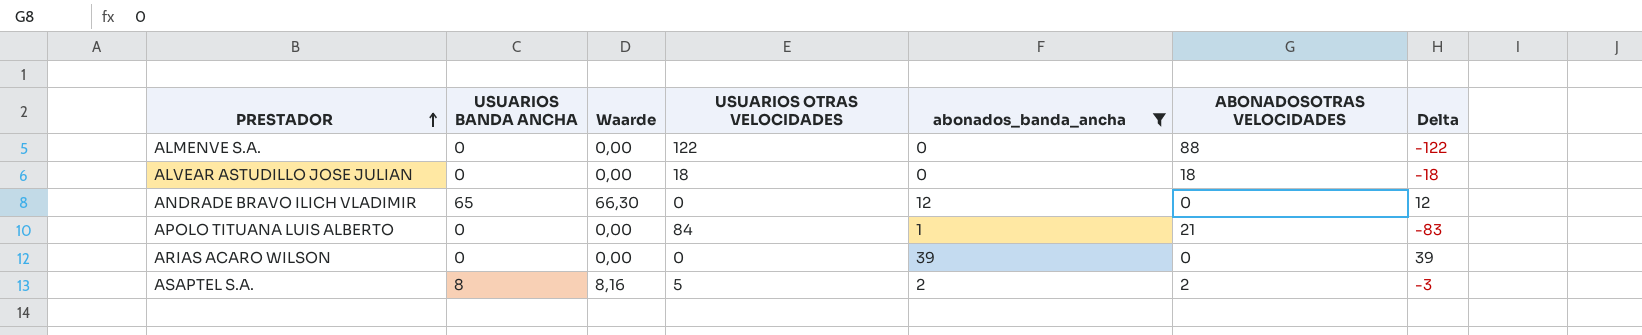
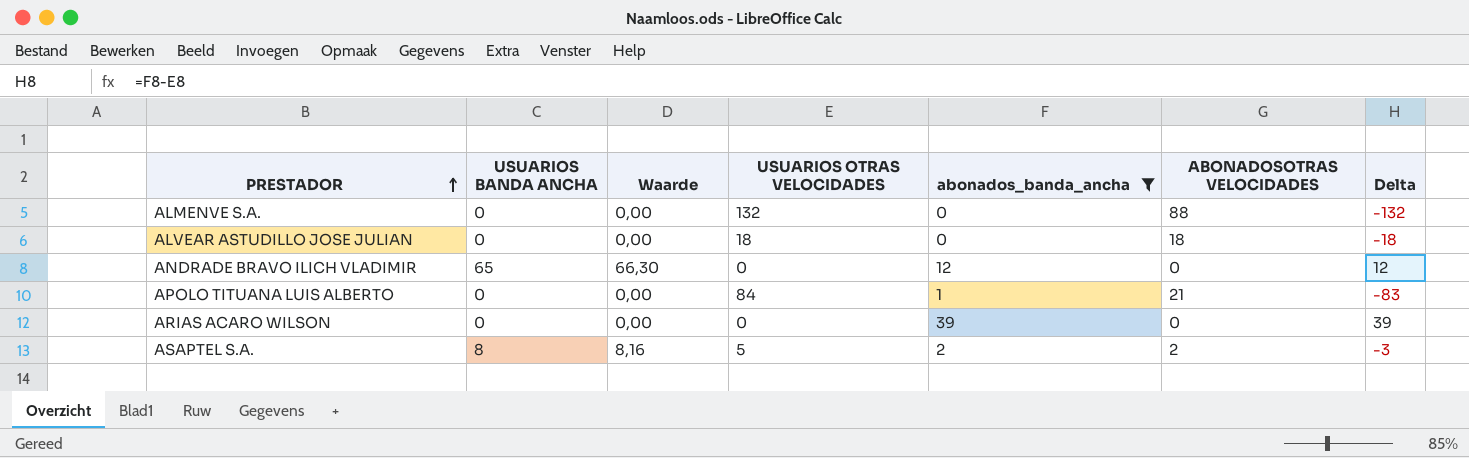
ALMENVE S.A. | USUARIOS OTRAS VELOCIDADES: 122 -> 132
ALMENVE S.A. | Delta: -122 -> -132

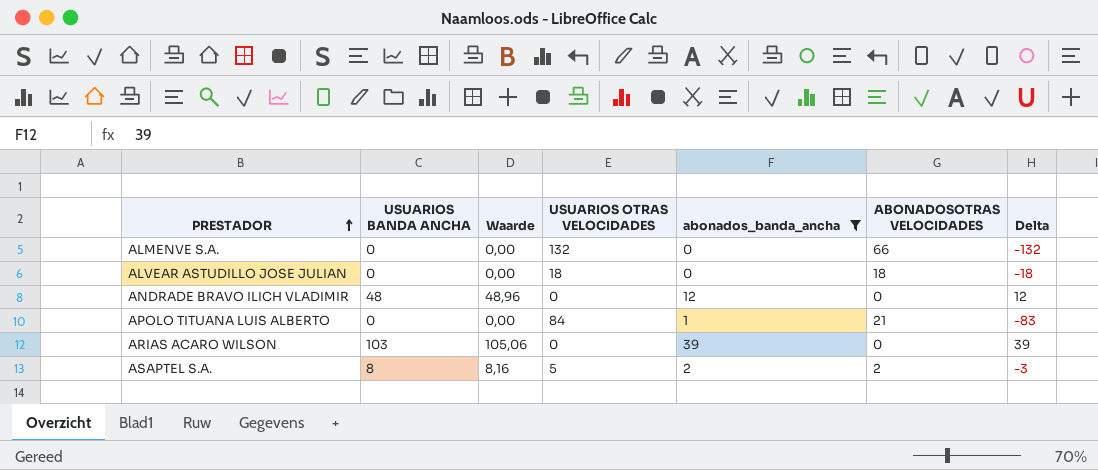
ALMENVE S.A. | ABONADOSOTRAS VELOCIDADES: 88 -> 66
ANDRADE BRAVO ILICH VLADIMIR | USUARIOS BANDA ANCHA: 65 -> 48
ANDRADE BRAVO ILICH VLADIMIR | Waarde: 66,30 -> 48,96
ARIAS ACARO WILSON | USUARIOS BANDA ANCHA: 0 -> 103
ARIAS ACARO WILSON | Waarde: 0,00 -> 105,06

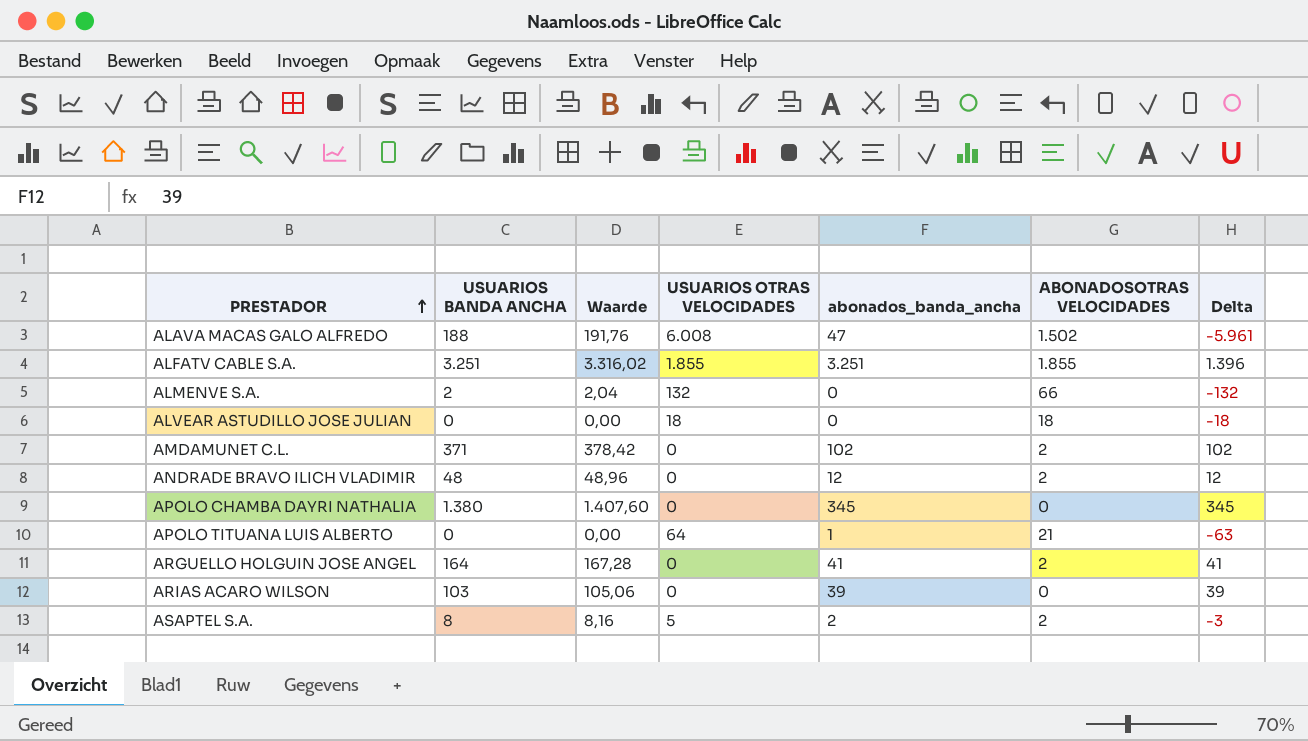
filter: abonados_banda_ancha <= 39 -> none
ALMENVE S.A. | USUARIOS BANDA ANCHA: 0 -> 2
ALMENVE S.A. | Waarde: 0,00 -> 2,04
ANDRADE BRAVO ILICH VLADIMIR | ABONADOSOTRAS VELOCIDADES: 0 -> 2
APOLO TITUANA LUIS ALBERTO | USUARIOS OTRAS VELOCIDADES: 84 -> 64
APOLO TITUANA LUIS ALBERTO | Delta: -83 -> -63

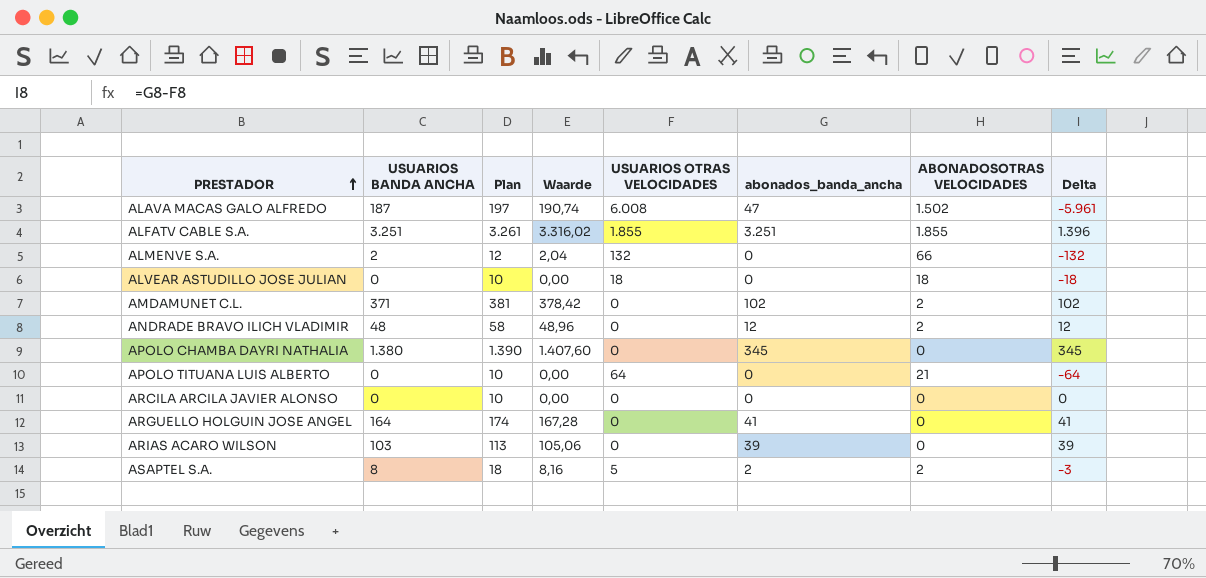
column Plan | formula: none -> [USUARIOS BANDA ANCHA] + 10
ALAVA MACAS GALO ALFREDO | USUARIOS BANDA ANCHA: 188 -> 187
ALAVA MACAS GALO ALFREDO | Waarde: 191,76 -> 190,74
APOLO TITUANA LUIS ALBERTO | abonados_banda_ancha: 1 -> 0
APOLO TITUANA LUIS ALBERTO | Delta: -63 -> -64
row ARCILA ARCILA JAVIER ALONSO: none -> 0 | 10 | 0,00 | 0 | 0 | 0 | 0
ARGUELLO HOLGUIN JOSE ANGEL | ABONADOSOTRAS VELOCIDADES: 2 -> 0

